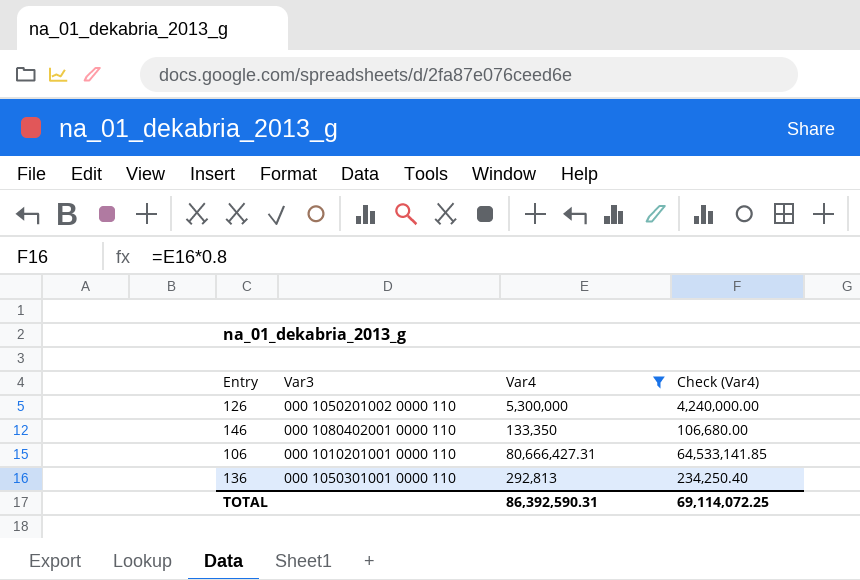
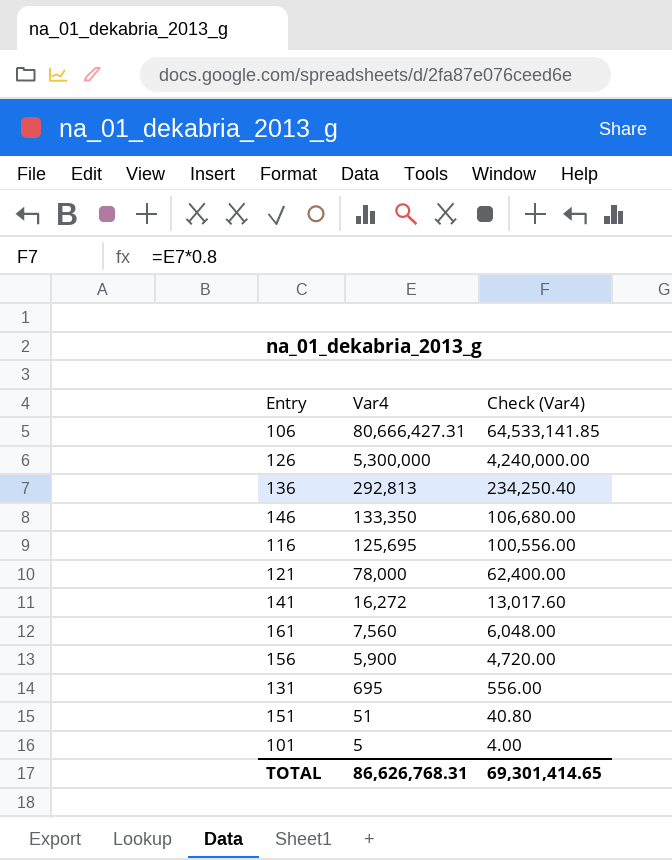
filter: Var4 >= 133,350 -> none
row order: none -> Var4 descending
column Var3 | position: 2 -> none
TOTAL | Var4: 86,392,590.31 -> 86,626,768.31
TOTAL | Check (Var4): 69,114,072.25 -> 69,301,414.65

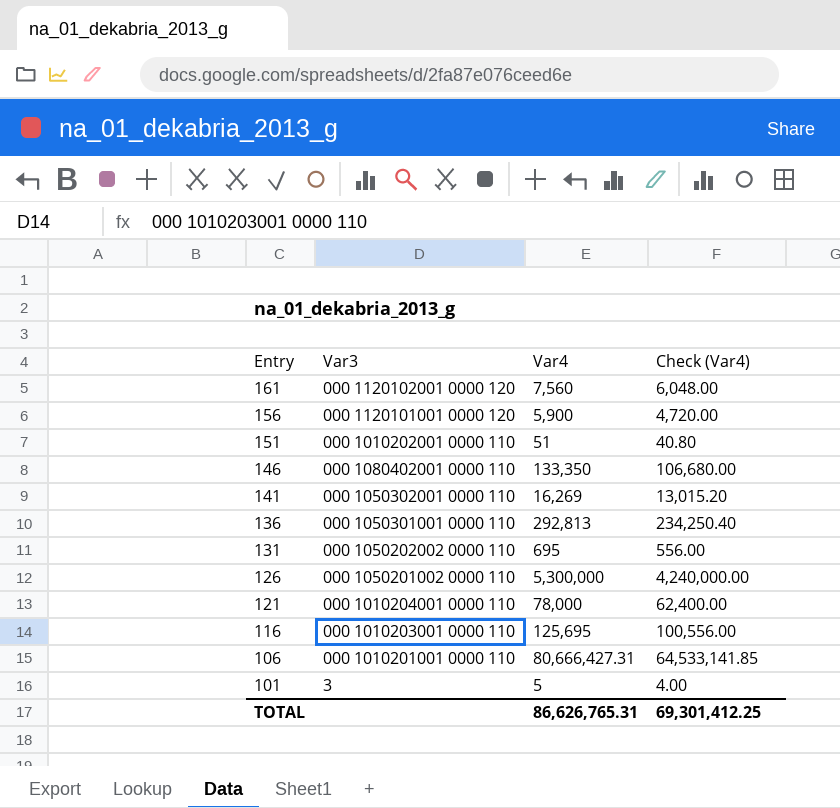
row order: Var4 descending -> Entry descending
column Var3 | position: none -> 2
141 | Var4: 16,272 -> 16,269
141 | Check (Var4): 13,017.60 -> 13,015.20
TOTAL | Var4: 86,626,768.31 -> 86,626,765.31
TOTAL | Check (Var4): 69,301,414.65 -> 69,301,412.25

